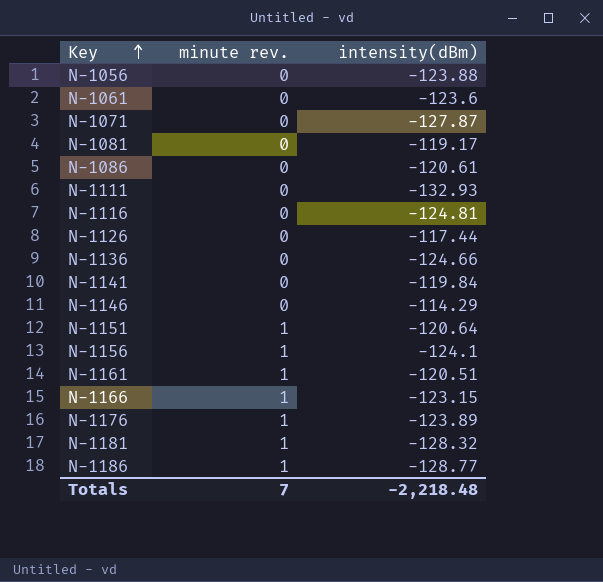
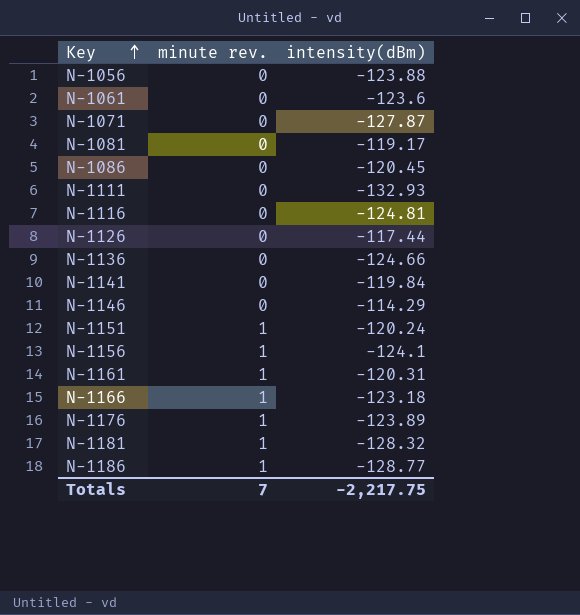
N-1086 | intensity(dBm): -120.61 -> -120.45
N-1151 | intensity(dBm): -120.64 -> -120.24
N-1161 | intensity(dBm): -120.51 -> -120.31
N-1166 | intensity(dBm): -123.15 -> -123.18
Totals | intensity(dBm): -2,218.48 -> -2,217.75

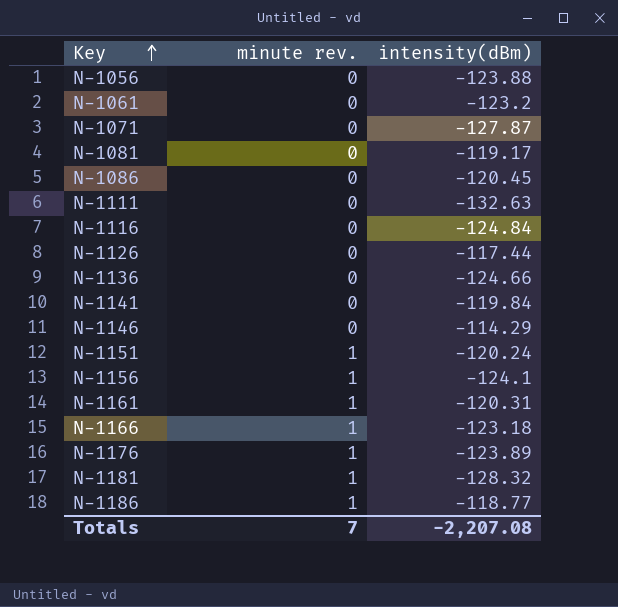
N-1061 | intensity(dBm): -123.6 -> -123.2
N-1111 | intensity(dBm): -132.93 -> -132.63
N-1116 | intensity(dBm): -124.81 -> -124.84
N-1186 | intensity(dBm): -128.77 -> -118.77
Totals | intensity(dBm): -2,217.75 -> -2,207.08

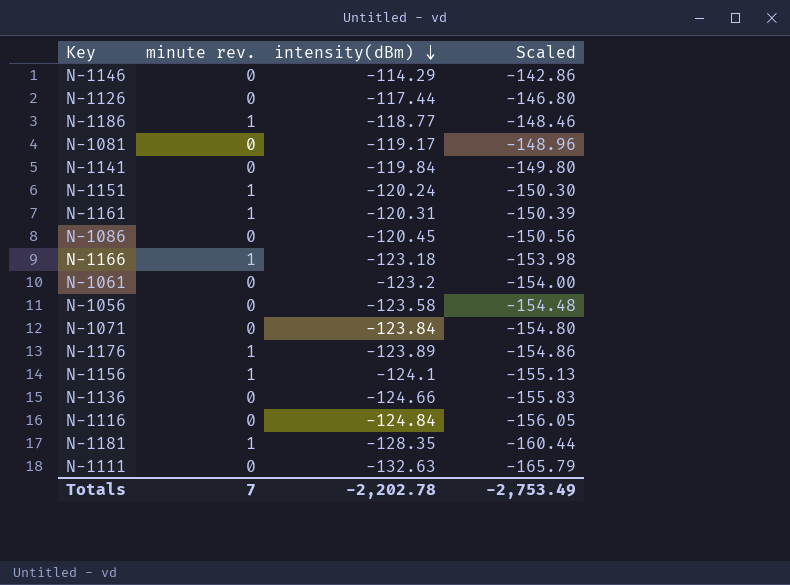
row order: Key ascending -> intensity(dBm) descending
column Scaled | formula: none -> [intensity(dBm)] * 1.25
N-1056 | intensity(dBm): -123.88 -> -123.58
N-1071 | intensity(dBm): -127.87 -> -123.84
N-1181 | intensity(dBm): -128.32 -> -128.35
Totals | intensity(dBm): -2,207.08 -> -2,202.78

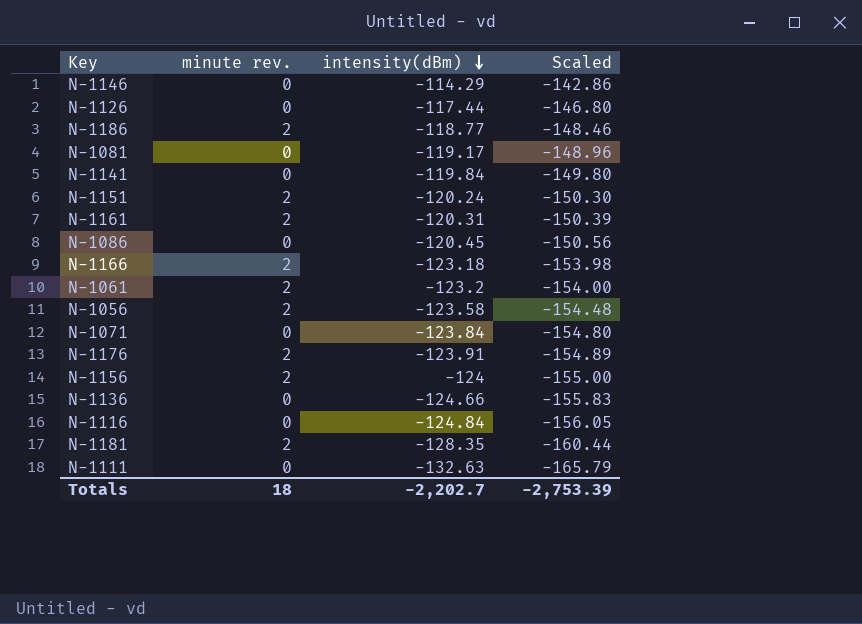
N-1186 | minute rev.: 1 -> 2
N-1151 | minute rev.: 1 -> 2
N-1161 | minute rev.: 1 -> 2
N-1166 | minute rev.: 1 -> 2
N-1061 | minute rev.: 0 -> 2
N-1056 | minute rev.: 0 -> 2
N-1176 | minute rev.: 1 -> 2
N-1176 | intensity(dBm): -123.89 -> -123.91
N-1176 | Scaled: -154.86 -> -154.89
N-1156 | minute rev.: 1 -> 2
N-1156 | intensity(dBm): -124.1 -> -124
N-1156 | Scaled: -155.13 -> -155.00
N-1181 | minute rev.: 1 -> 2
Totals | minute rev.: 7 -> 18
Totals | intensity(dBm): -2,202.78 -> -2,202.7
Totals | Scaled: -2,753.49 -> -2,753.39

